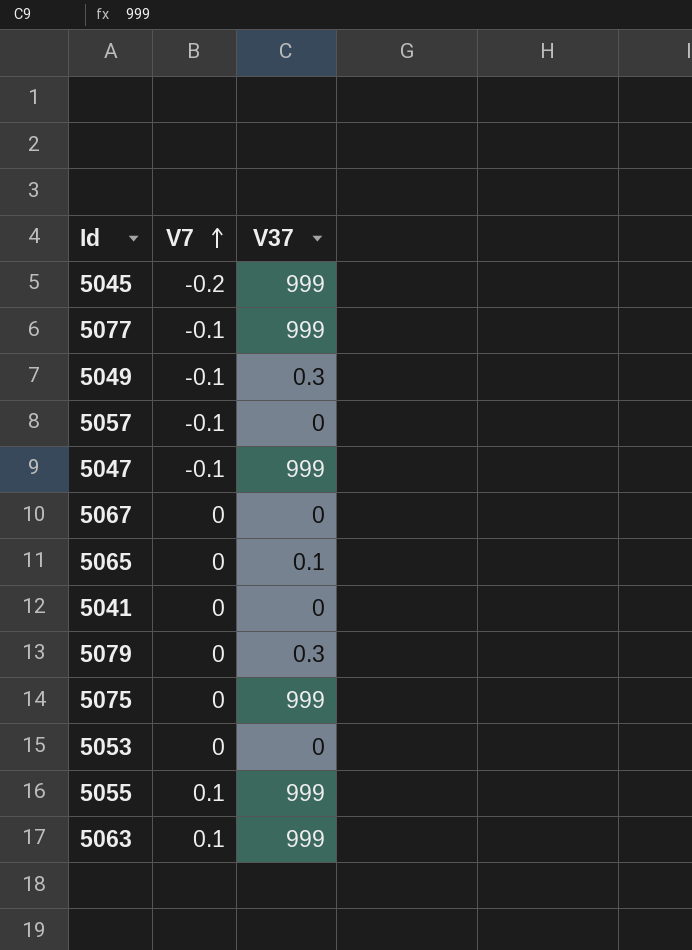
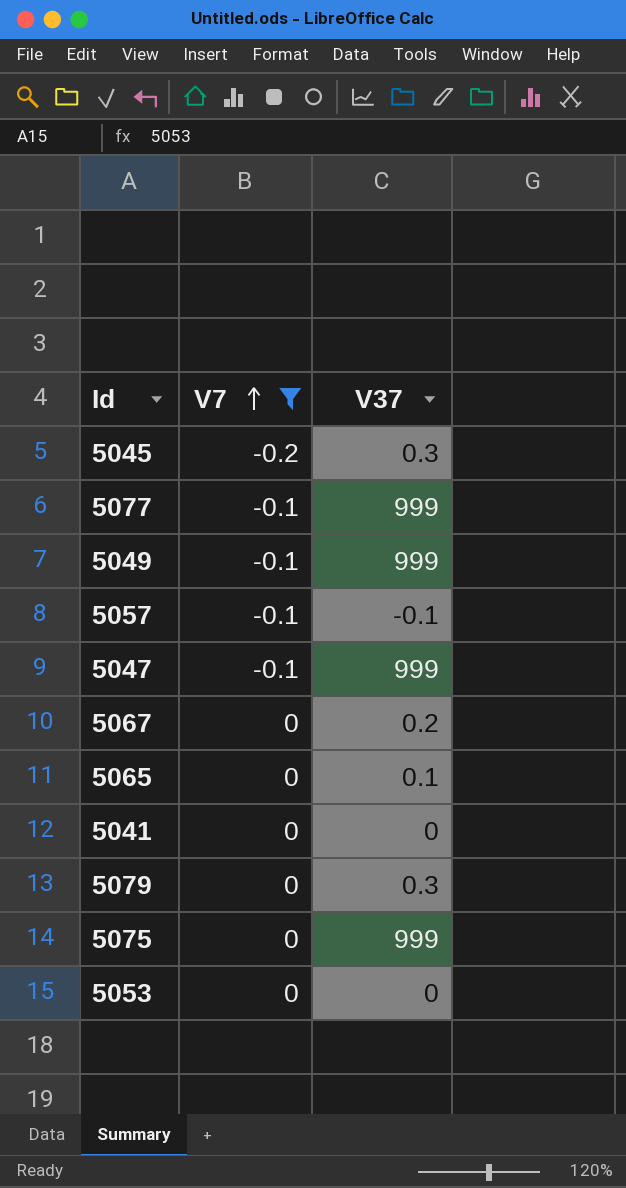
filter: none -> V7 != 0.1
5045 | V37: 999 -> 0.3
5049 | V37: 0.3 -> 999
5057 | V37: 0 -> -0.1
5067 | V37: 0 -> 0.2

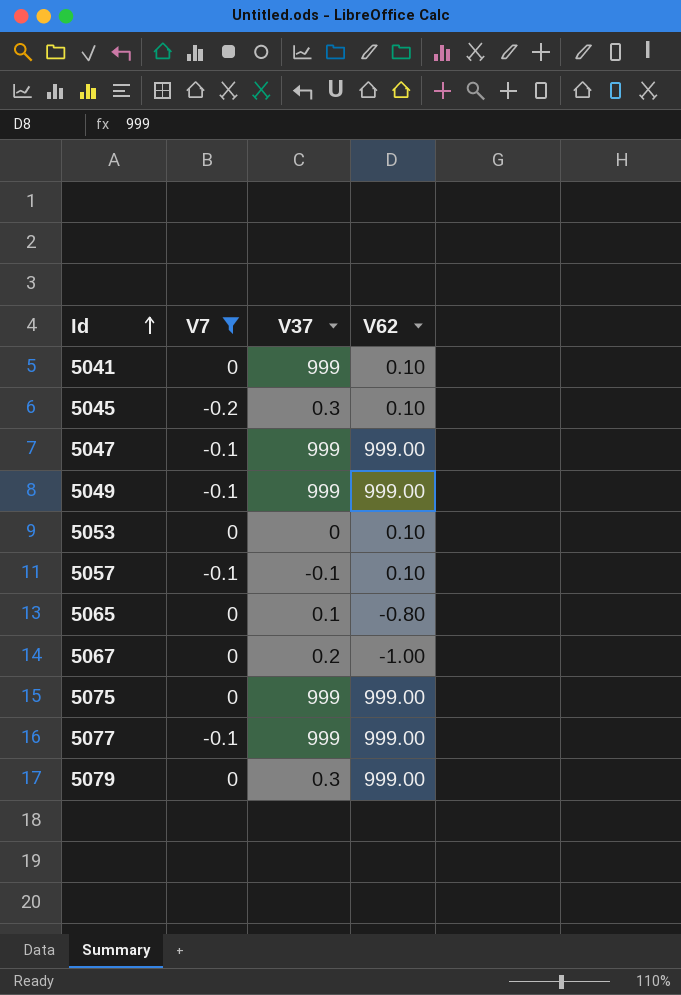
row order: V7 ascending -> Id ascending
column V62 | position: none -> 4
5041 | V37: 0 -> 999

